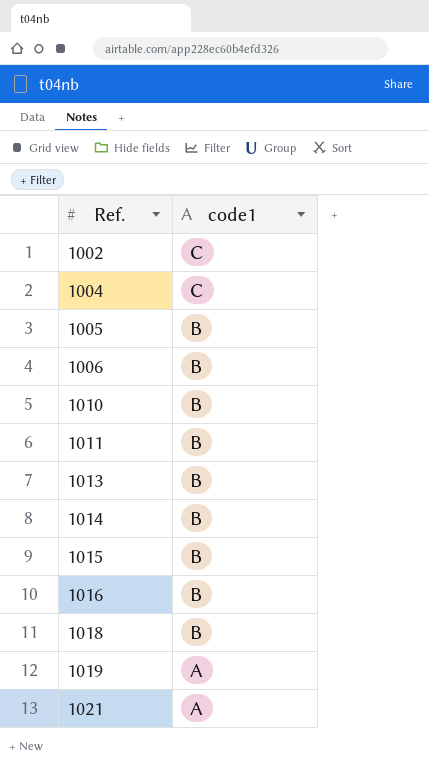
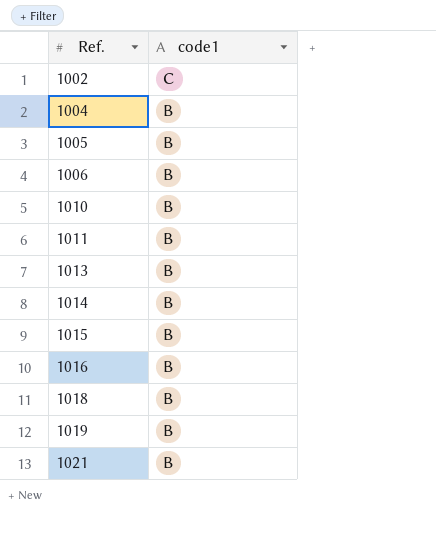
1004 | code1: C -> B
1019 | code1: A -> B
1021 | code1: A -> B

